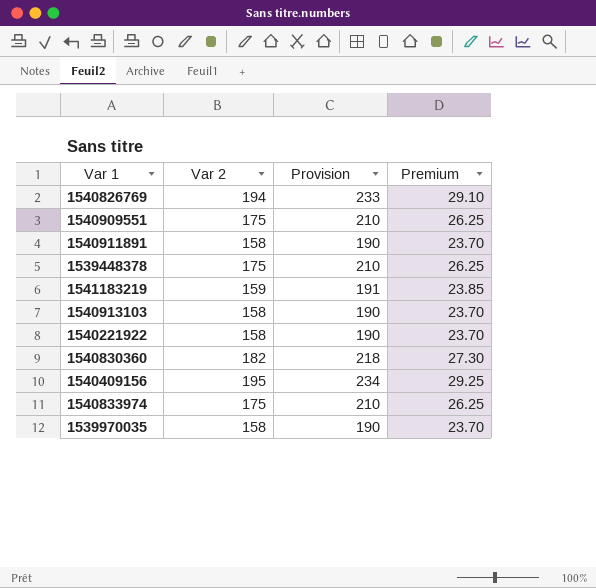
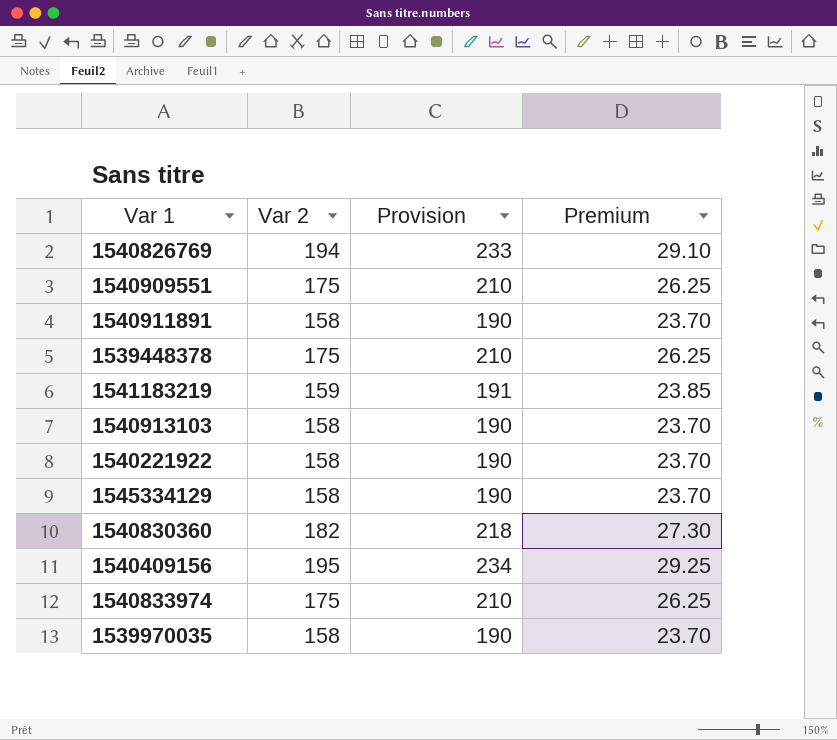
row 1545334129: none -> 158 | 190 | 23.70

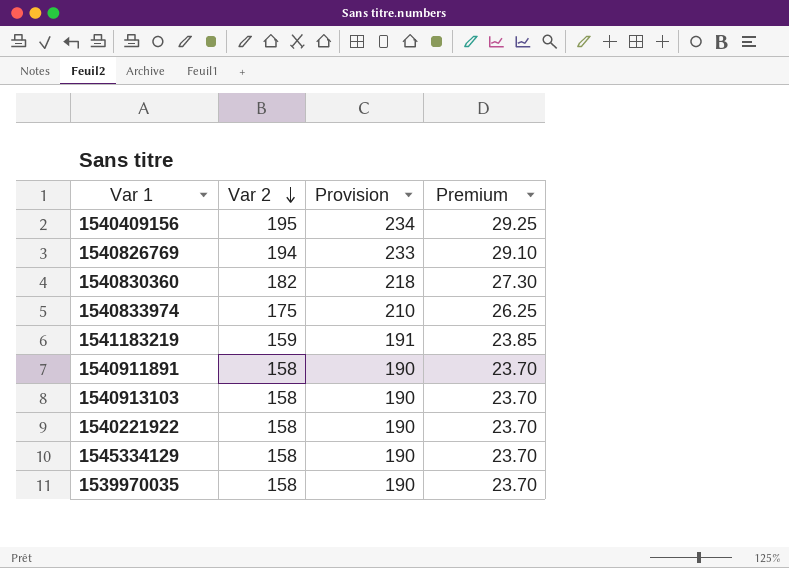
row order: none -> Var 2 descending
row 1540909551: 175 | 210 | 26.25 -> none
row 1539448378: 175 | 210 | 26.25 -> none

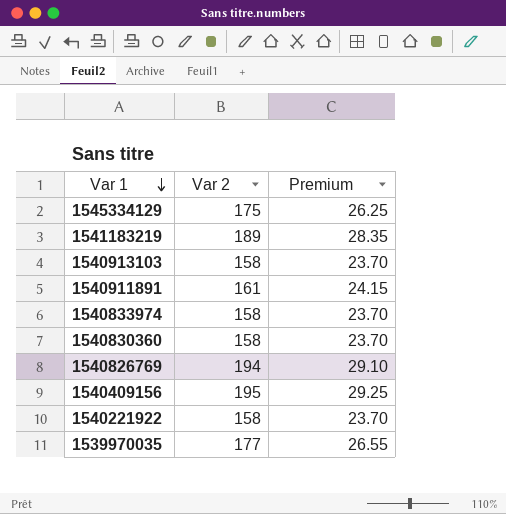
row order: Var 2 descending -> Var 1 descending
column Provision | formula: [Var 2] * 1.2 -> none
1545334129 | Var 2: 158 -> 175
1545334129 | Premium: 23.70 -> 26.25
1541183219 | Var 2: 159 -> 189
1541183219 | Premium: 23.85 -> 28.35
1540911891 | Var 2: 158 -> 161
1540911891 | Premium: 23.70 -> 24.15
1540833974 | Var 2: 175 -> 158
1540833974 | Premium: 26.25 -> 23.70
1540830360 | Var 2: 182 -> 158
1540830360 | Premium: 27.30 -> 23.70
1539970035 | Var 2: 158 -> 177
1539970035 | Premium: 23.70 -> 26.55

